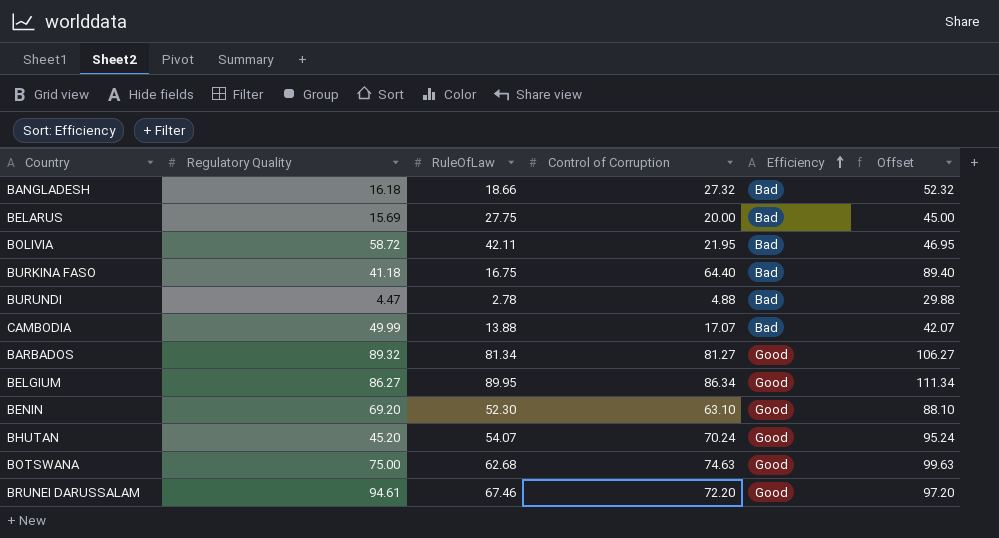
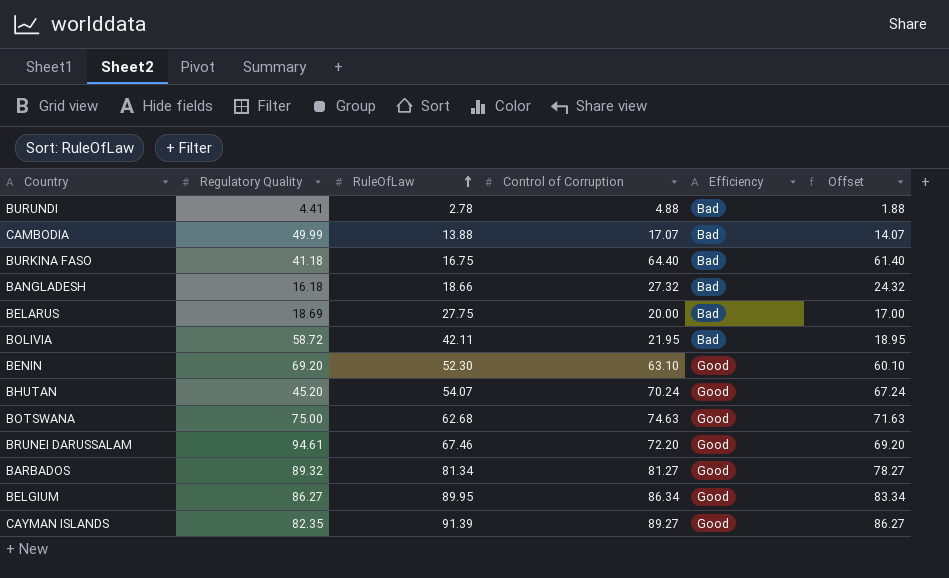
row order: Efficiency ascending -> RuleOfLaw ascending
column Offset | formula: [Control of Corruption] + 25 -> [Control of Corruption] - 3
BURUNDI | Regulatory Quality: 4.47 -> 4.41
BELARUS | Regulatory Quality: 15.69 -> 18.69
row CAYMAN ISLANDS: none -> 82.35 | 91.39 | 89.27 | Good | 86.27

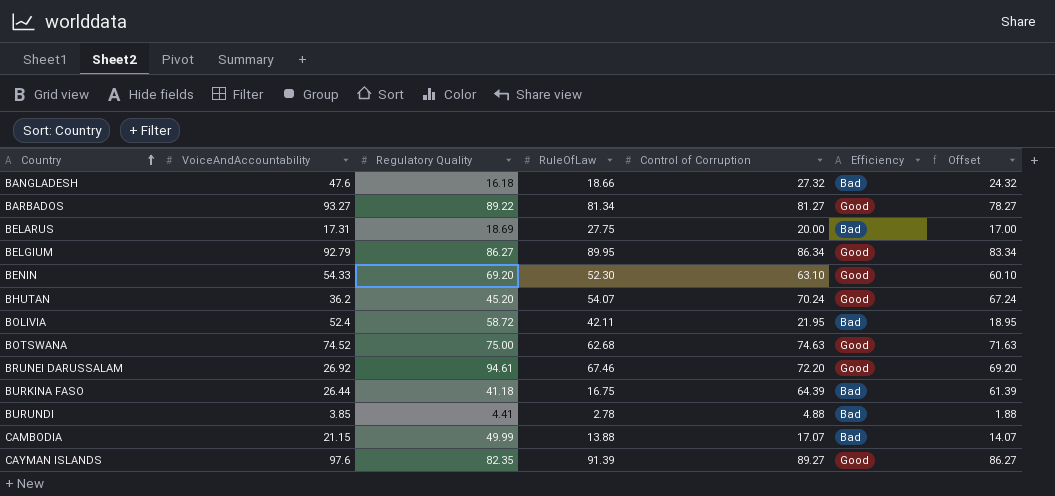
row order: RuleOfLaw ascending -> Country ascending
column VoiceAndAccountability | position: none -> 2
BARBADOS | Regulatory Quality: 89.32 -> 89.22
BURKINA FASO | Control of Corruption: 64.40 -> 64.39
BURKINA FASO | Offset: 61.40 -> 61.39

